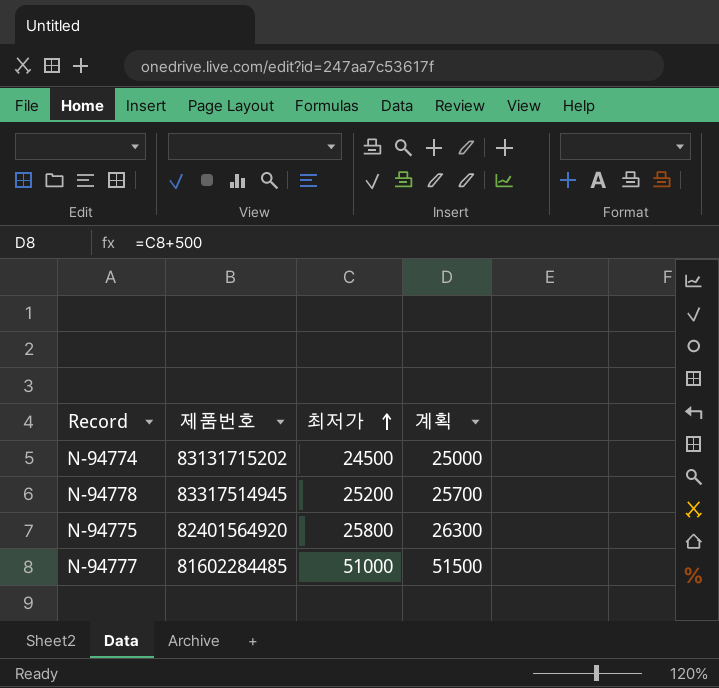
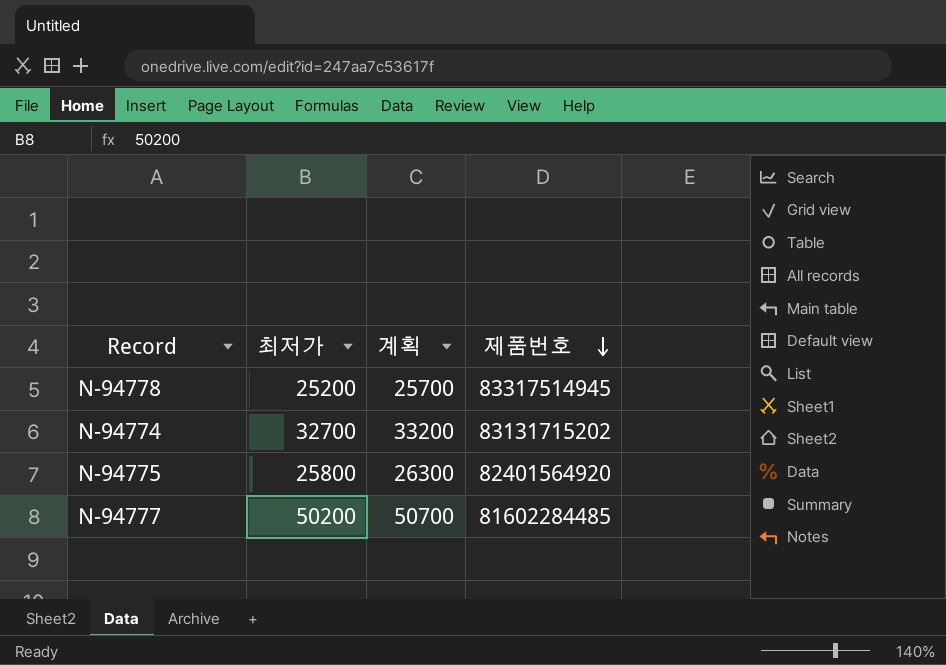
row order: 최저가 ascending -> 제품번호 descending
column 제품번호 | position: 2 -> 4
N-94774 | 최저가: 24500 -> 32700
N-94774 | 계획: 25000 -> 33200
N-94777 | 최저가: 51000 -> 50200
N-94777 | 계획: 51500 -> 50700

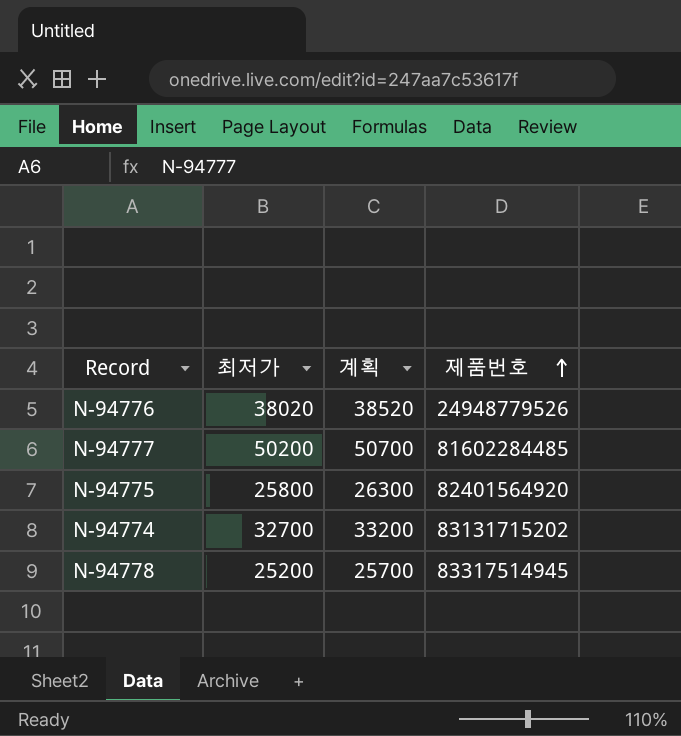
row order: 제품번호 descending -> 제품번호 ascending
row N-94776: none -> 38020 | 38520 | 24948779526

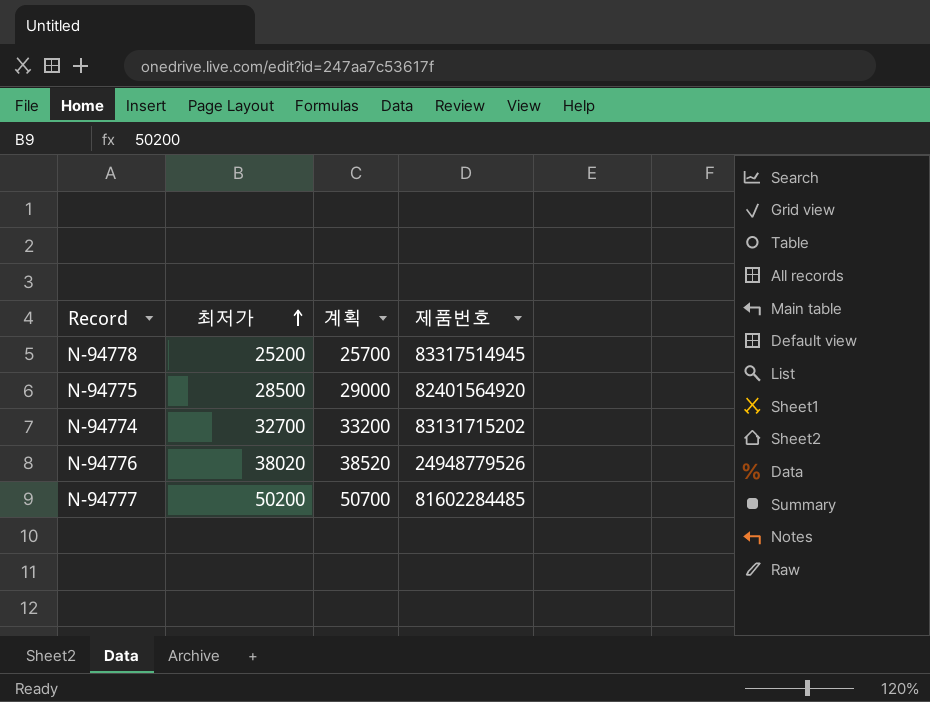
row order: 제품번호 ascending -> 최저가 ascending
N-94775 | 최저가: 25800 -> 28500
N-94775 | 계획: 26300 -> 29000

